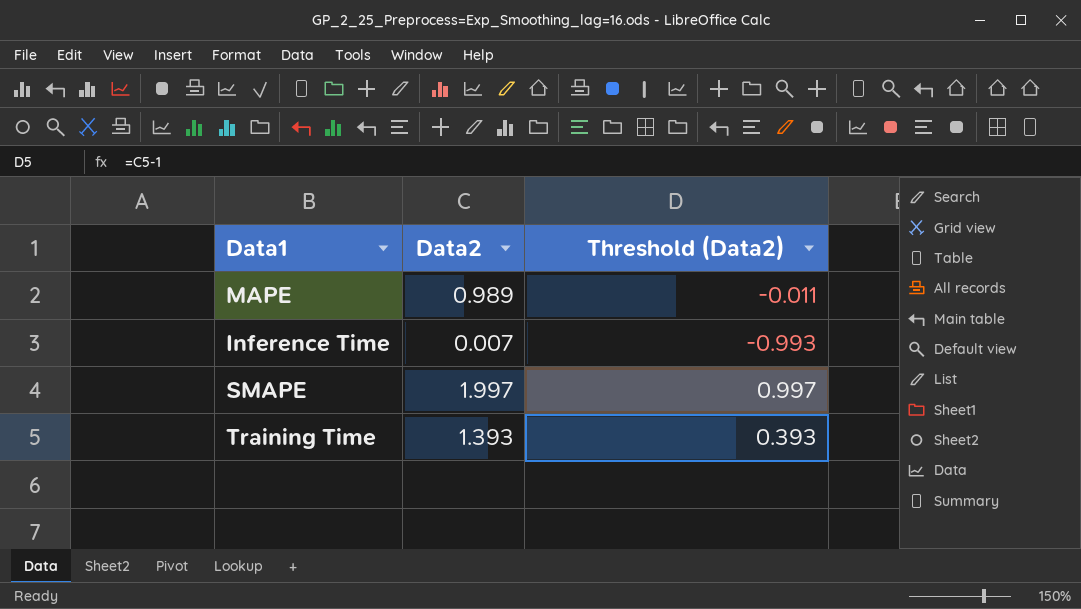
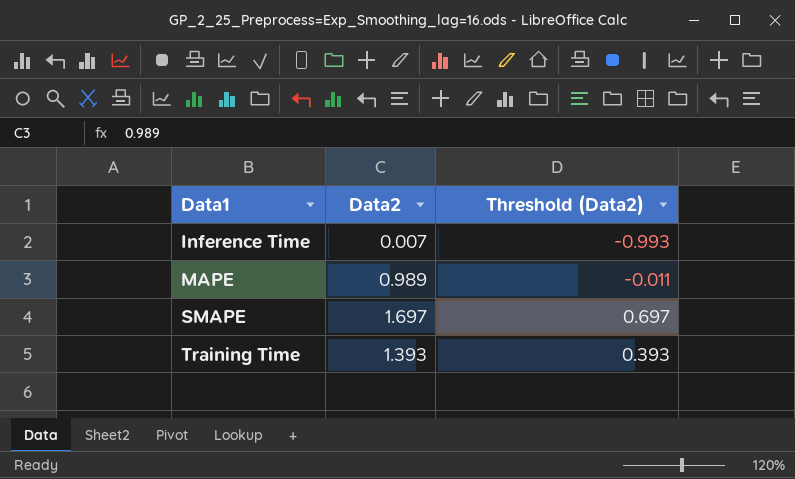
row order: none -> Data1 ascending
SMAPE | Data2: 1.997 -> 1.697
SMAPE | Threshold (Data2): 0.997 -> 0.697

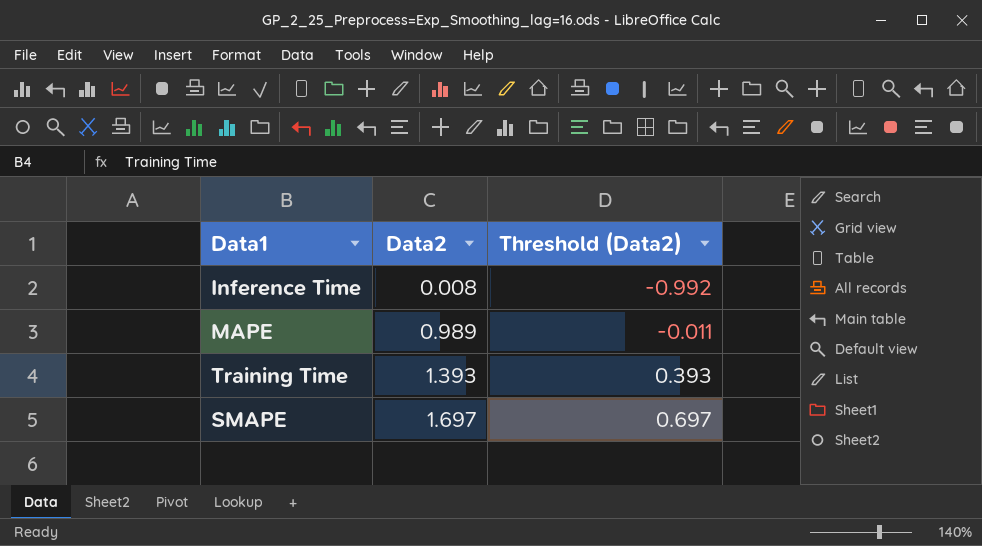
row order: Data1 ascending -> Data2 ascending
Inference Time | Data2: 0.007 -> 0.008
Inference Time | Threshold (Data2): -0.993 -> -0.992

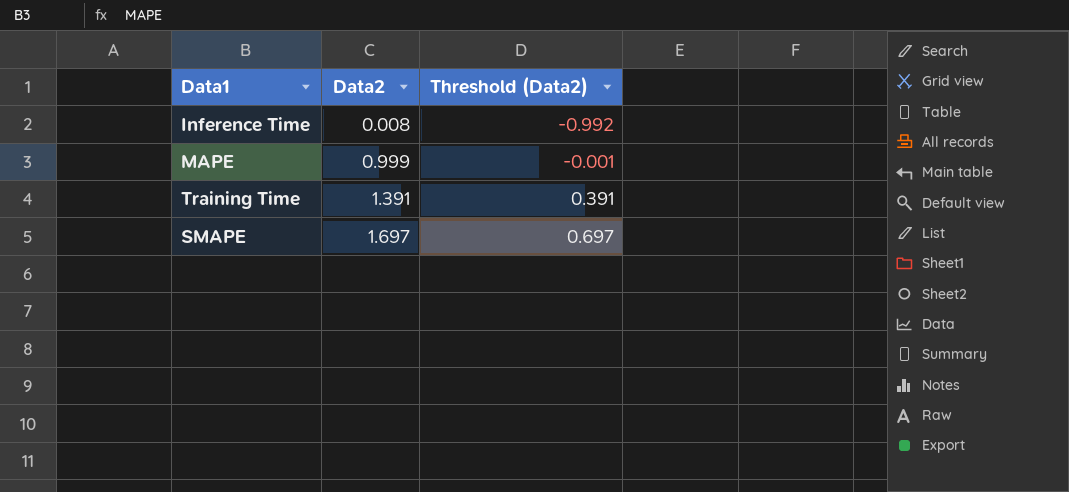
MAPE | Data2: 0.989 -> 0.999
MAPE | Threshold (Data2): -0.011 -> -0.001
Training Time | Data2: 1.393 -> 1.391
Training Time | Threshold (Data2): 0.393 -> 0.391

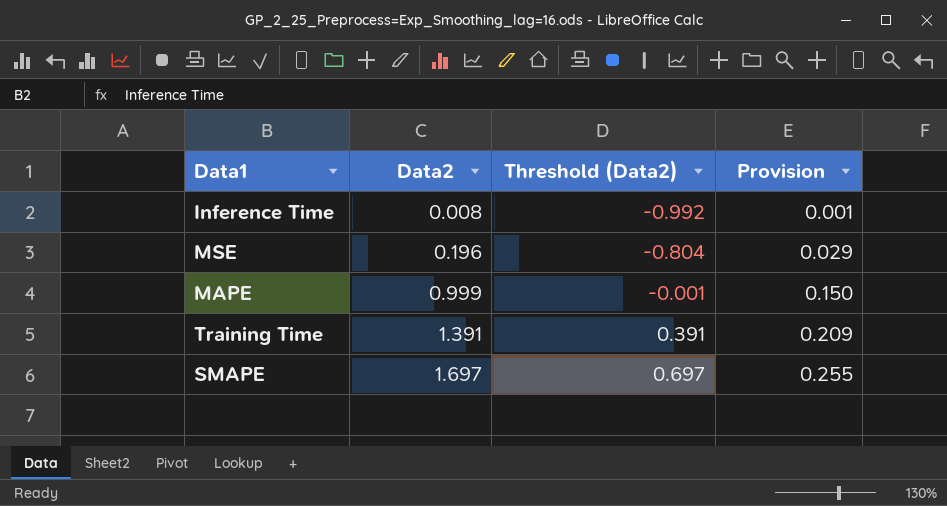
column Provision | formula: none -> [Data2] * 0.15
row MSE: none -> 0.196 | -0.804 | 0.029

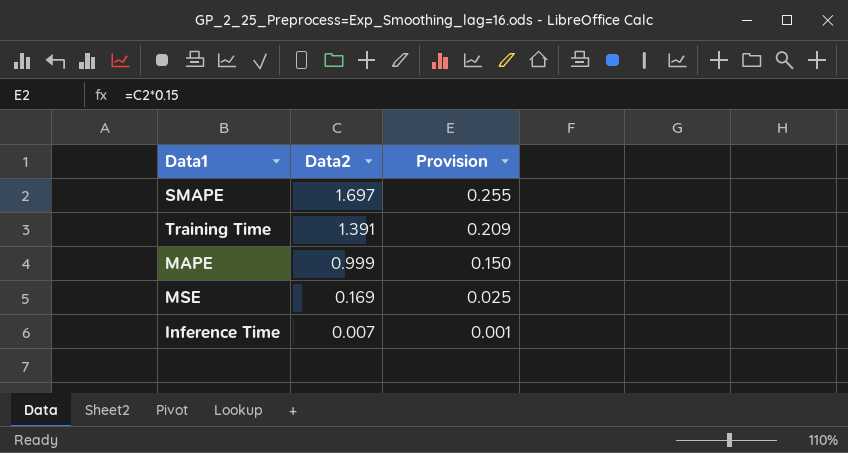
row order: Data2 ascending -> Data2 descending
column Threshold (Data2) | formula: [Data2] - 1 -> none
MSE | Data2: 0.196 -> 0.169
MSE | Provision: 0.029 -> 0.025
Inference Time | Data2: 0.008 -> 0.007

